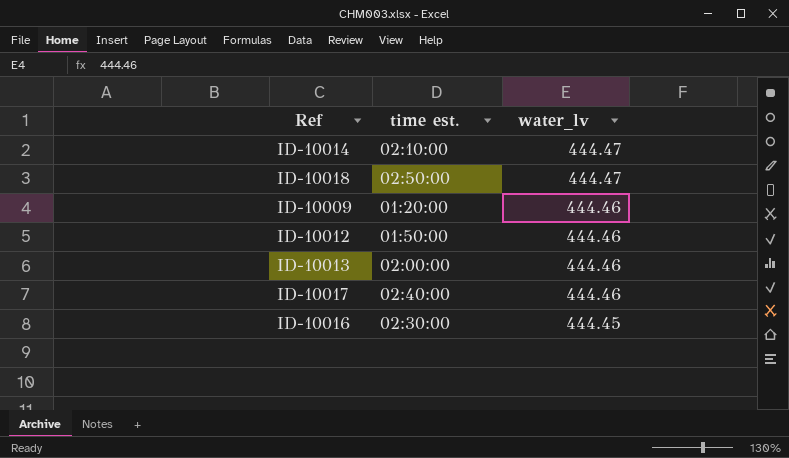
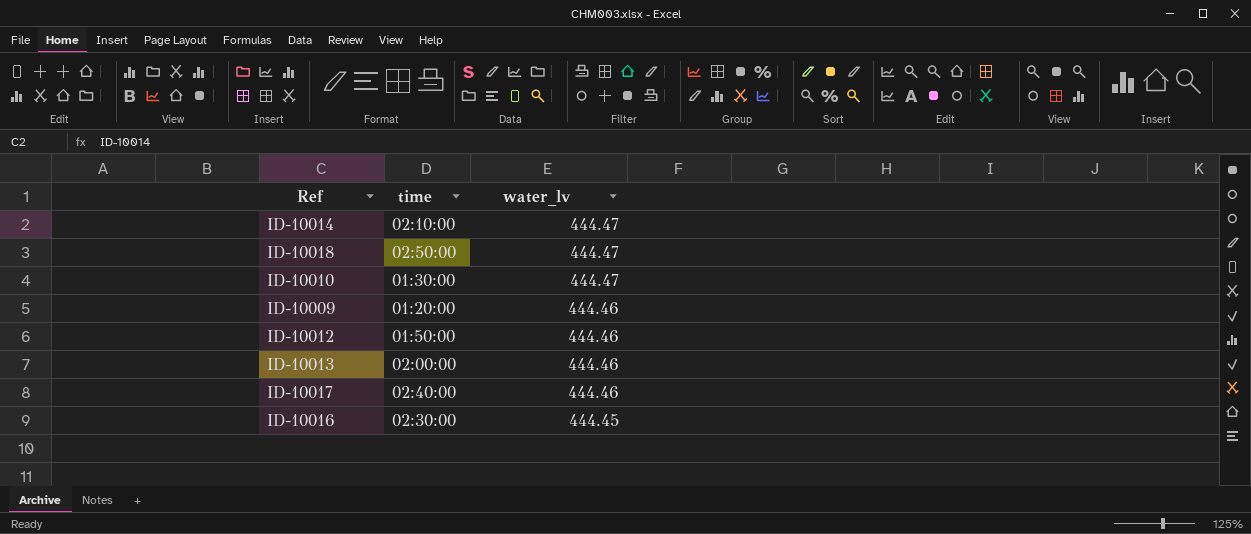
column name: time est. -> time
row ID-10010: none -> 01:30:00 | 444.47

